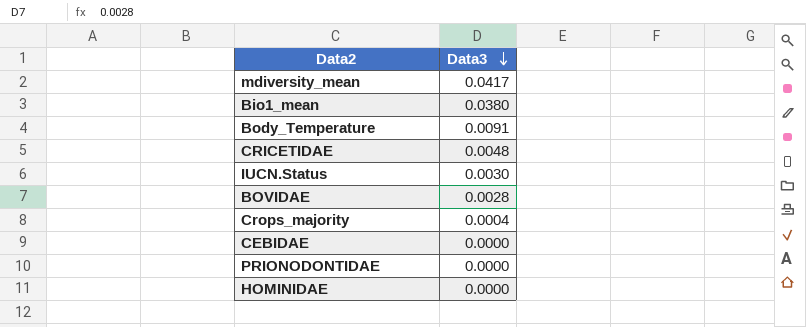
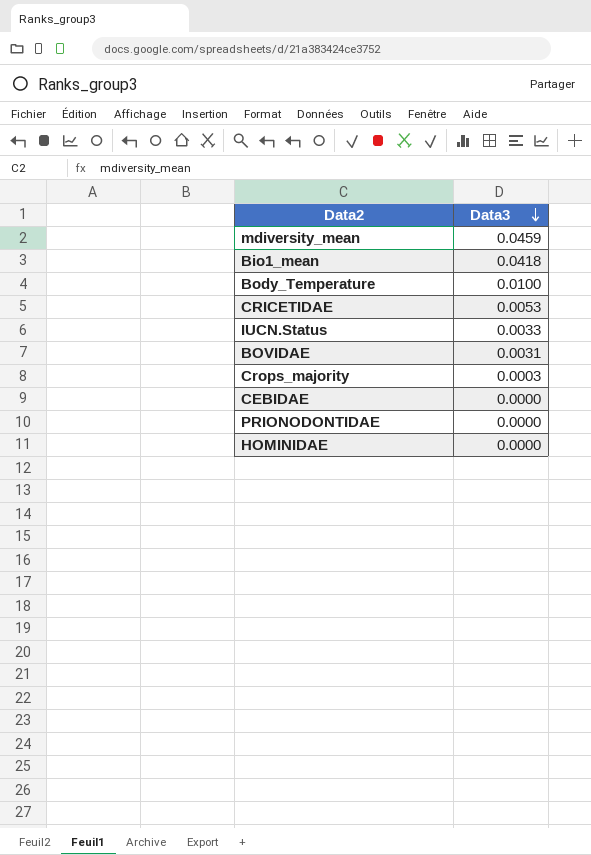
mdiversity_mean | Data3: 0.0417 -> 0.0459
Bio1_mean | Data3: 0.0380 -> 0.0418
Body_Temperature | Data3: 0.0091 -> 0.0100
CRICETIDAE | Data3: 0.0048 -> 0.0053
IUCN.Status | Data3: 0.0030 -> 0.0033
BOVIDAE | Data3: 0.0028 -> 0.0031
Crops_majority | Data3: 0.0004 -> 0.0003

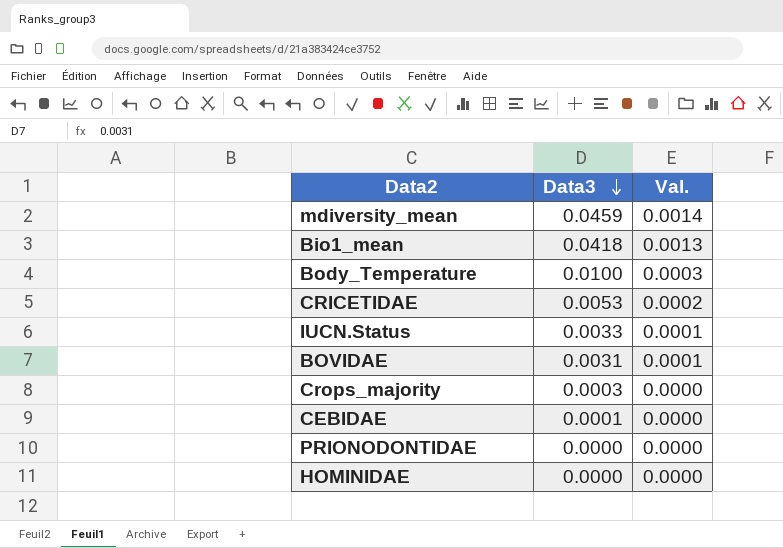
column Val. | formula: none -> [Data3] * 0.03
CEBIDAE | Data3: 0.0000 -> 0.0001

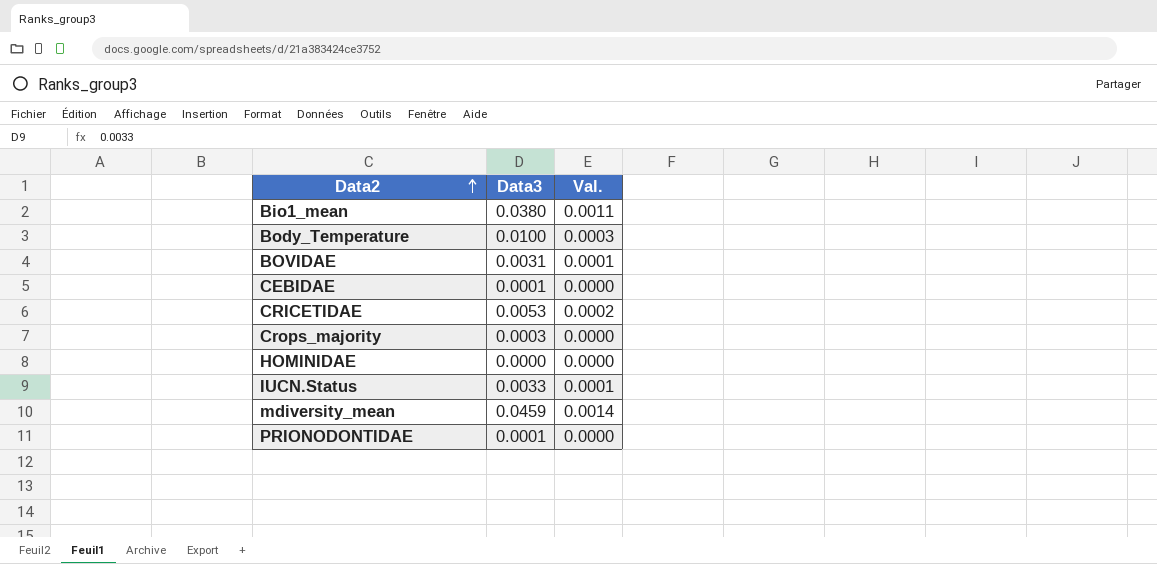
row order: Data3 descending -> Data2 ascending
Bio1_mean | Data3: 0.0418 -> 0.0380
Bio1_mean | Val.: 0.0013 -> 0.0011
PRIONODONTIDAE | Data3: 0.0000 -> 0.0001

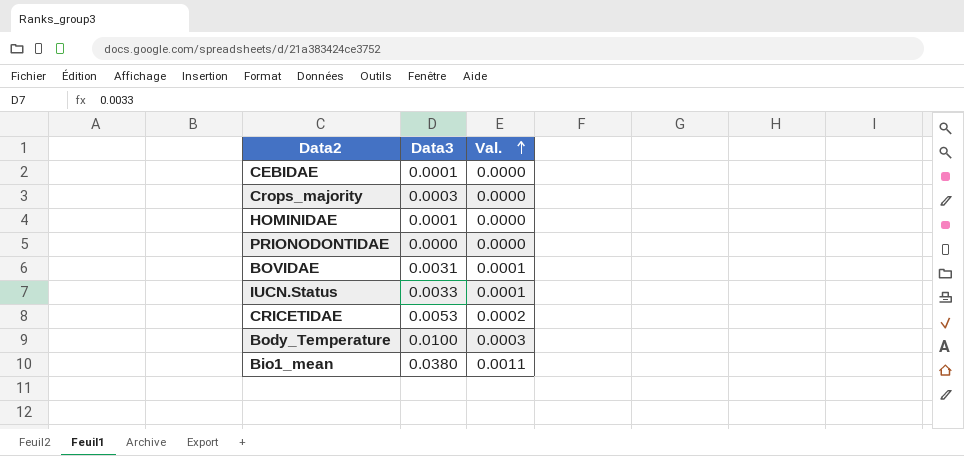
row order: Data2 ascending -> Val. ascending
row mdiversity_mean: 0.0459 | 0.0014 -> none
HOMINIDAE | Data3: 0.0000 -> 0.0001
PRIONODONTIDAE | Data3: 0.0001 -> 0.0000

